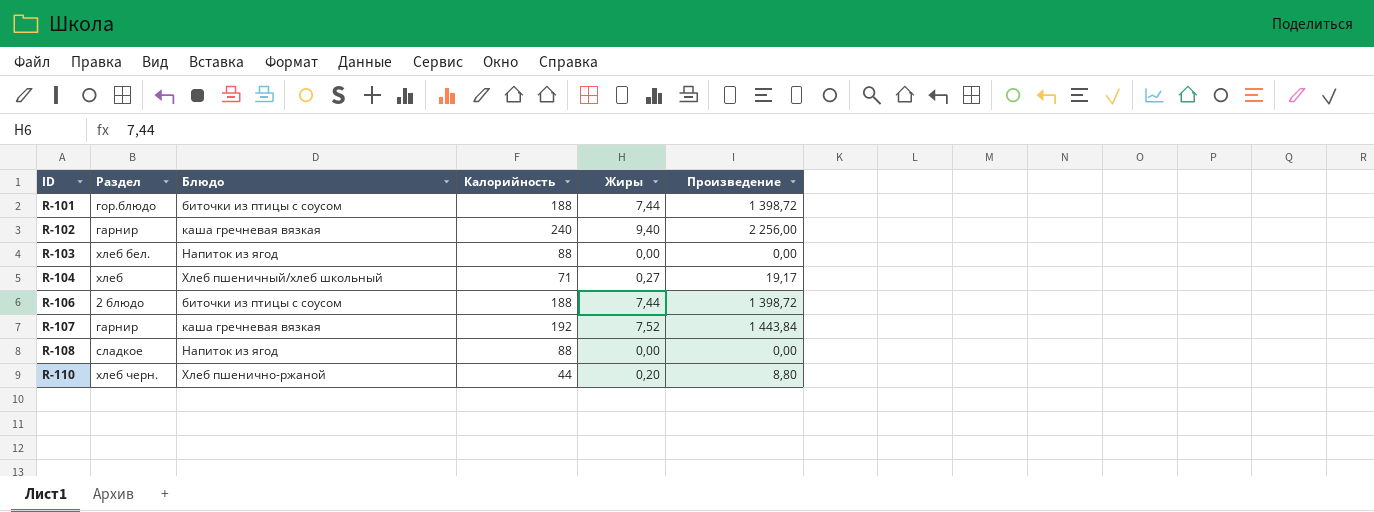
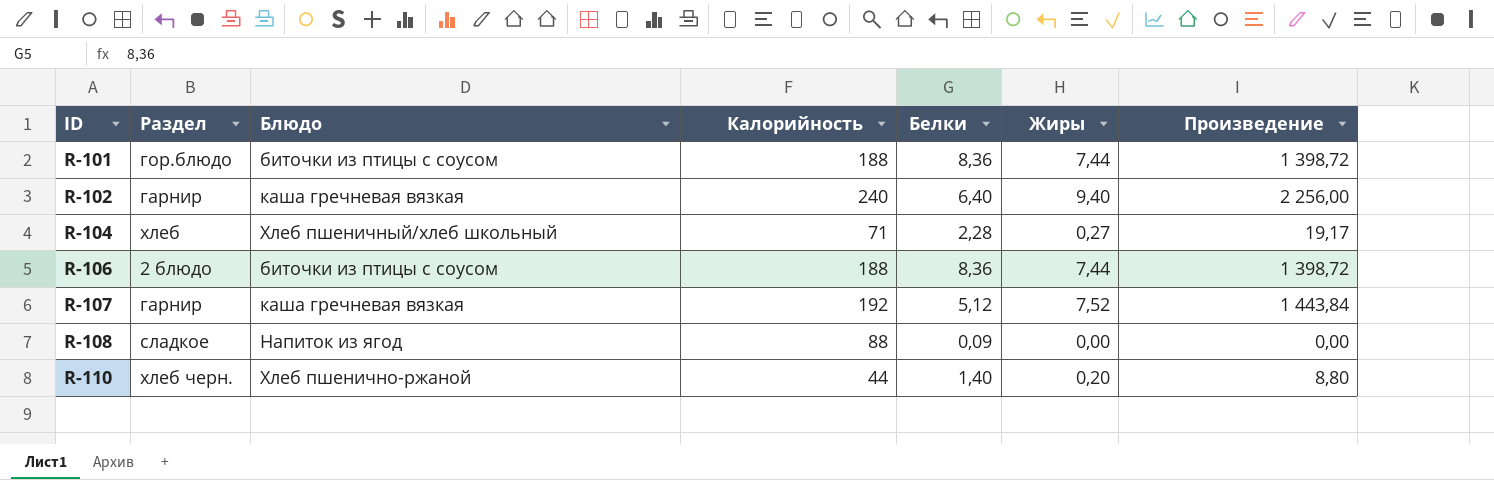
column Белки | position: none -> 5
row R-103: хлеб бел. | Напиток из ягод | 88 | 0,00 | 0,00 -> none

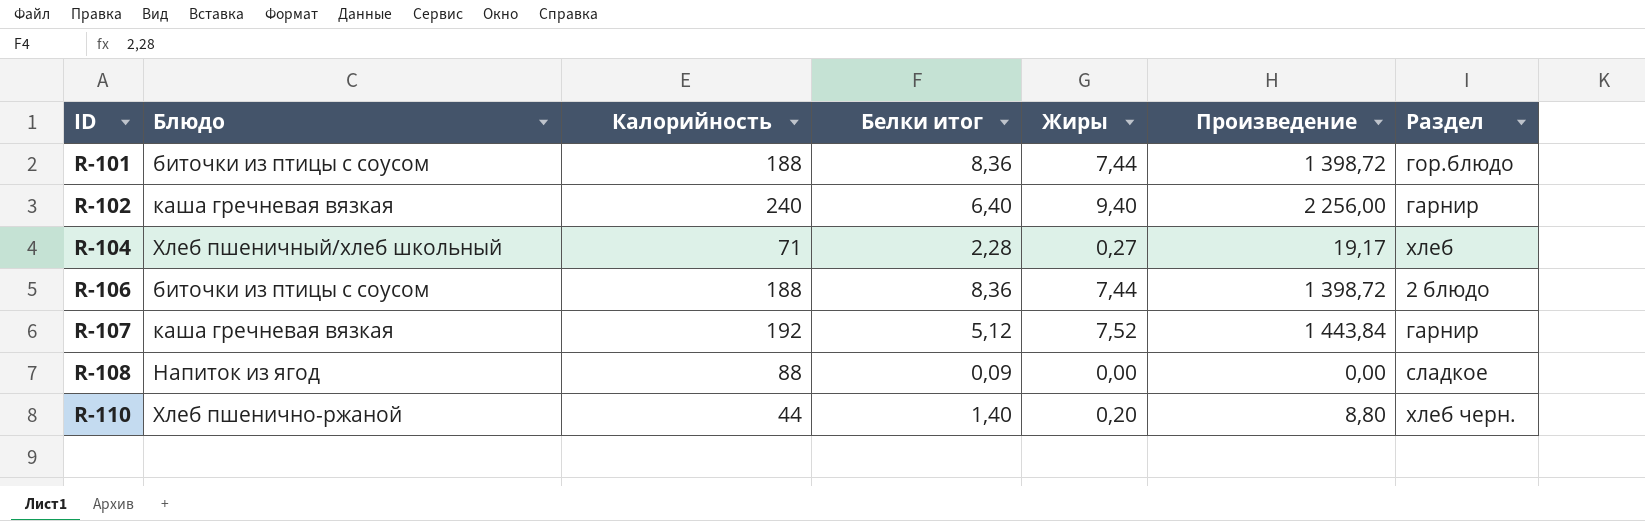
column name: Белки -> Белки итог
column Раздел | position: 2 -> 7

